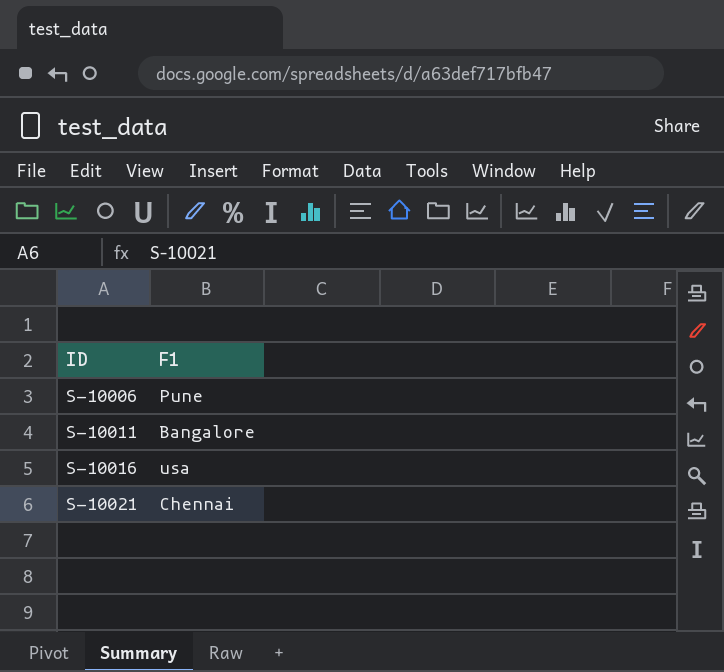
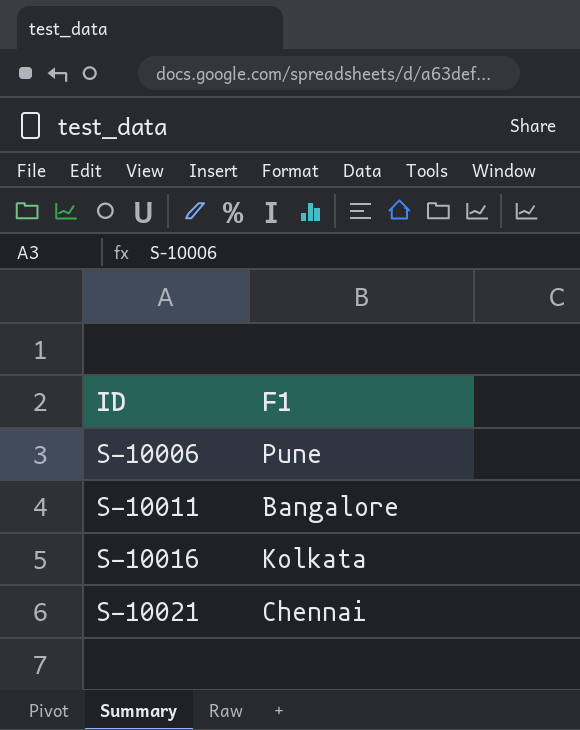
S-10016 | F1: usa -> Kolkata

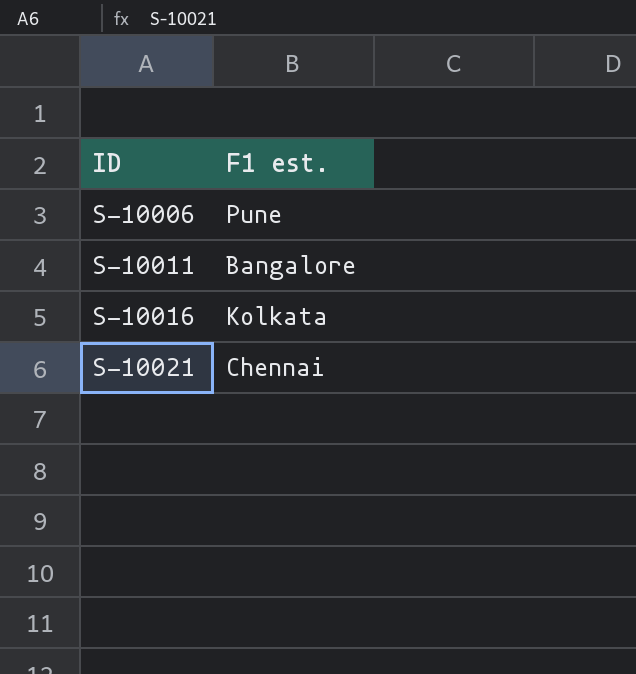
column name: F1 -> F1 est.

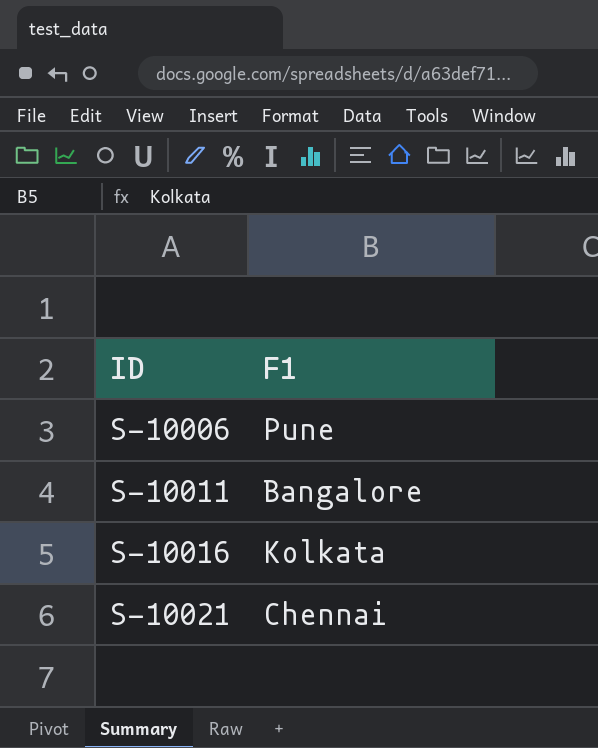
column name: F1 est. -> F1

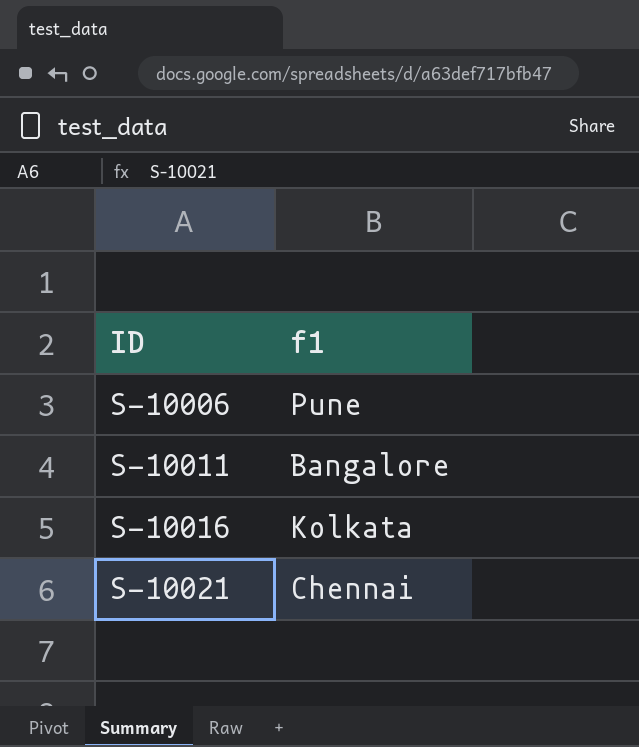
column name: F1 -> f1

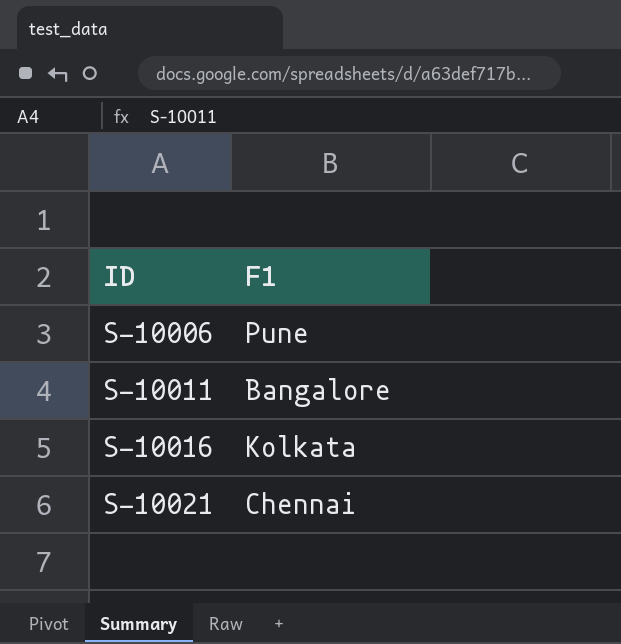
column name: f1 -> F1

